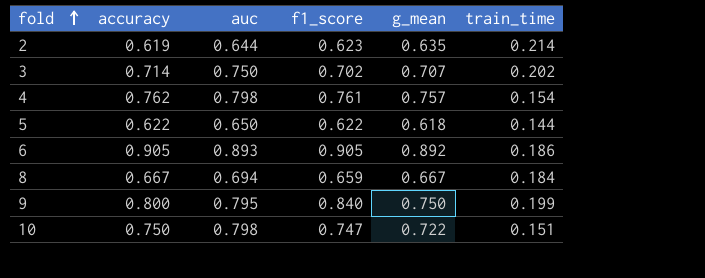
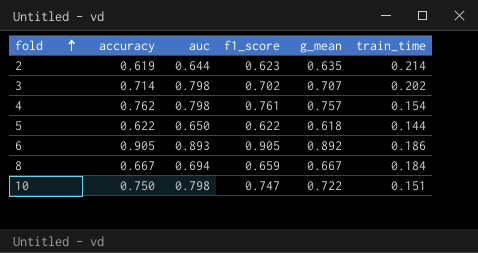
row 9: 0.800 | 0.795 | 0.840 | 0.750 | 0.199 -> none
3 | auc: 0.750 -> 0.798

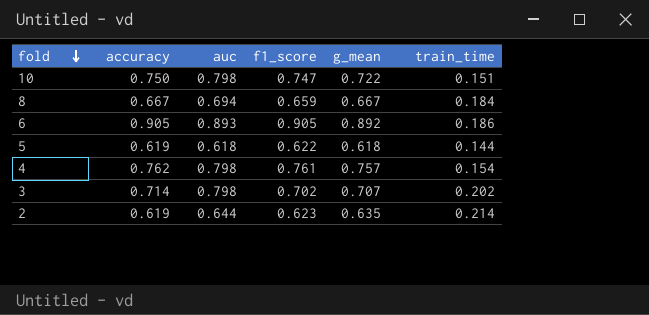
row order: fold ascending -> fold descending
5 | accuracy: 0.622 -> 0.619
5 | auc: 0.650 -> 0.618

